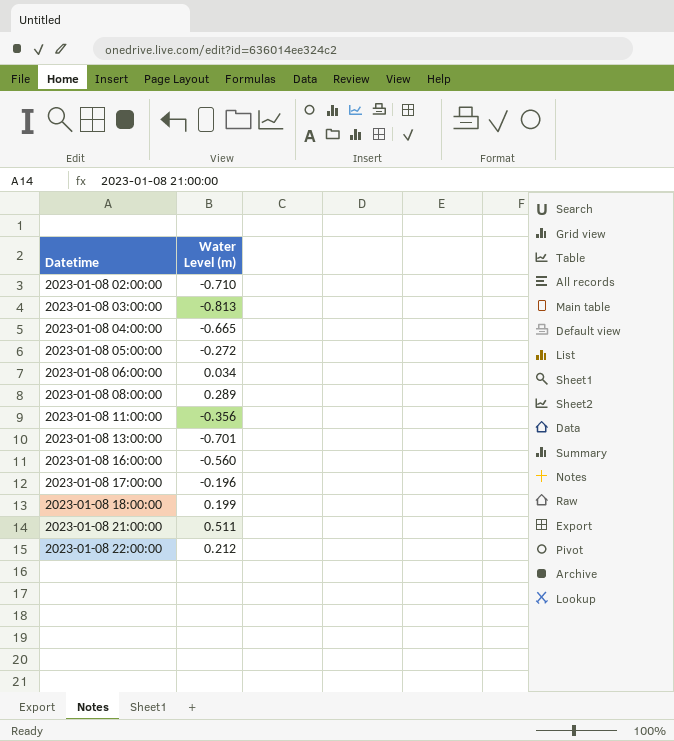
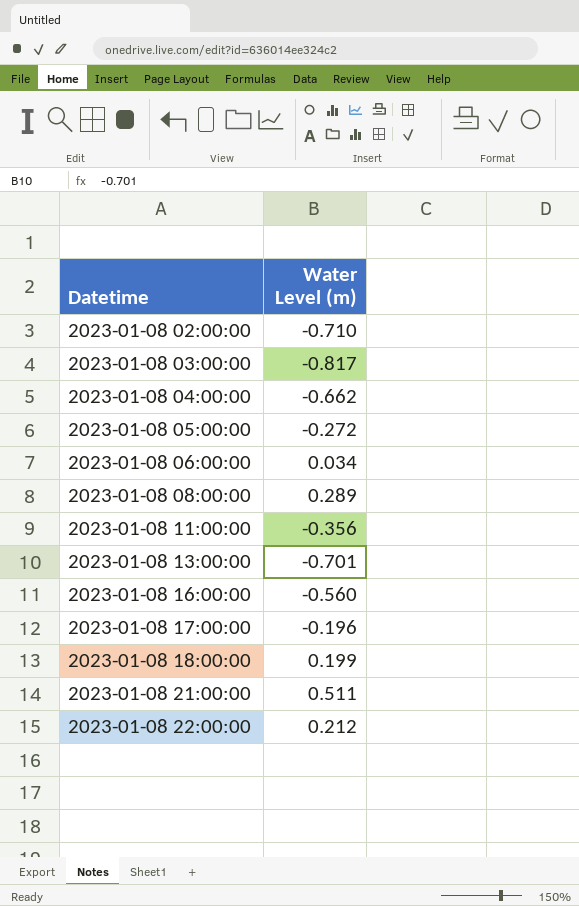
2023-01-08 03:00:00 | Water Level (m): -0.813 -> -0.817
2023-01-08 04:00:00 | Water Level (m): -0.665 -> -0.662

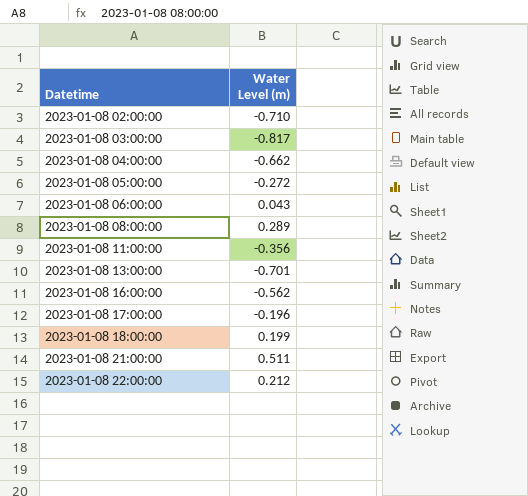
2023-01-08 06:00:00 | Water Level (m): 0.034 -> 0.043
2023-01-08 16:00:00 | Water Level (m): -0.560 -> -0.562

